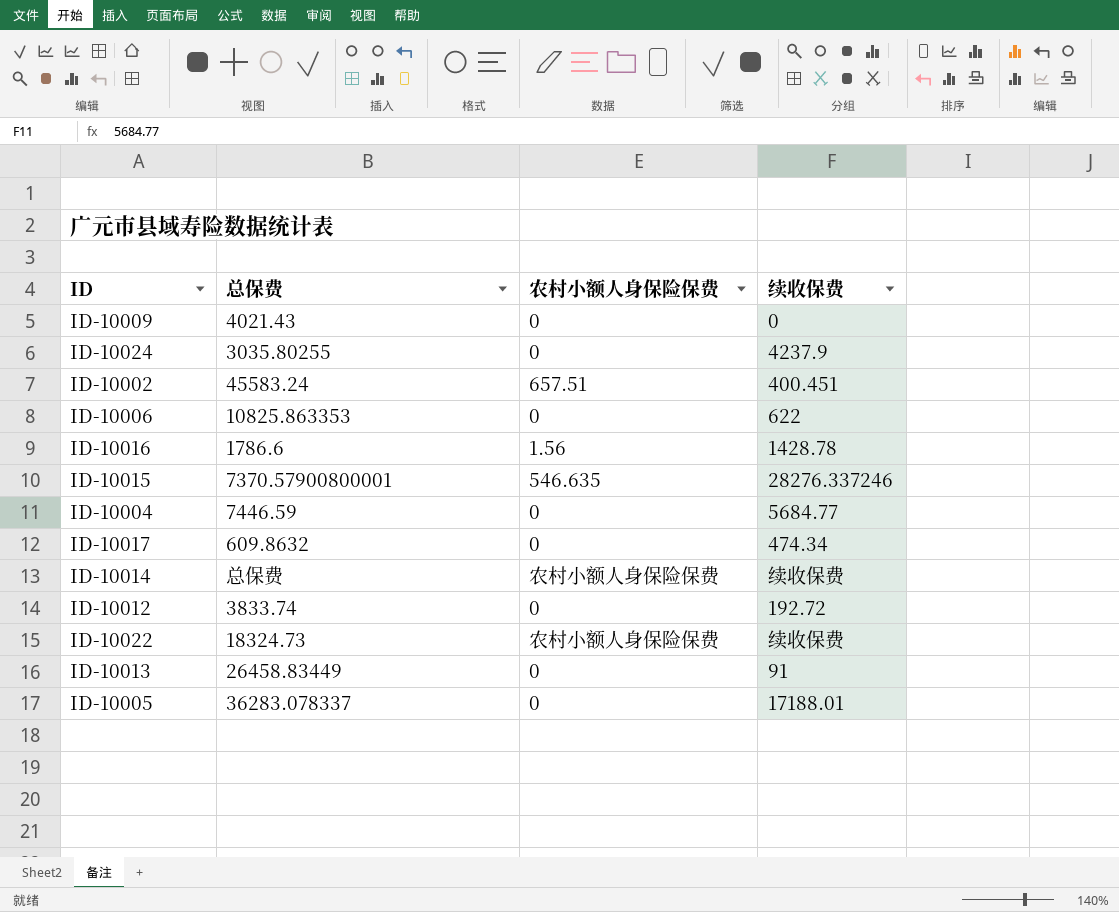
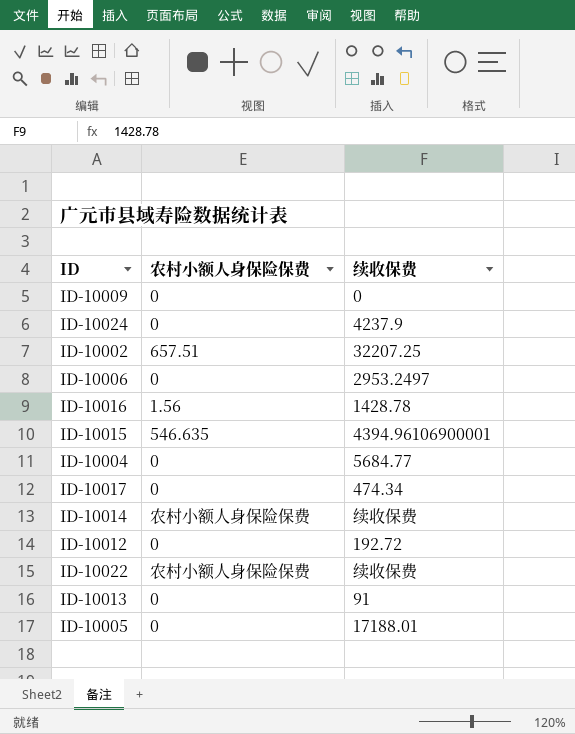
column 总保费 | position: 2 -> none
ID-10002 | 续收保费: 400.451 -> 32207.25
ID-10006 | 续收保费: 622 -> 2953.2497
ID-10015 | 续收保费: 28276.337246 -> 4394.96106900001

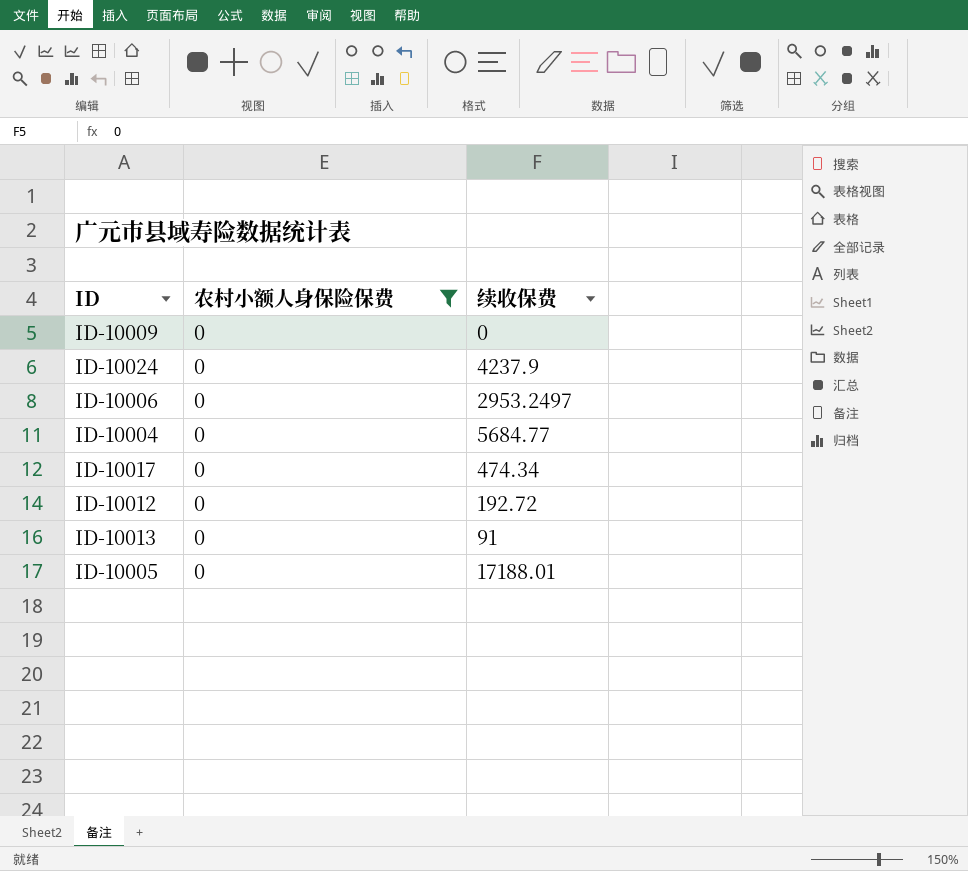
filter: none -> 农村小额人身保险保费 = 0

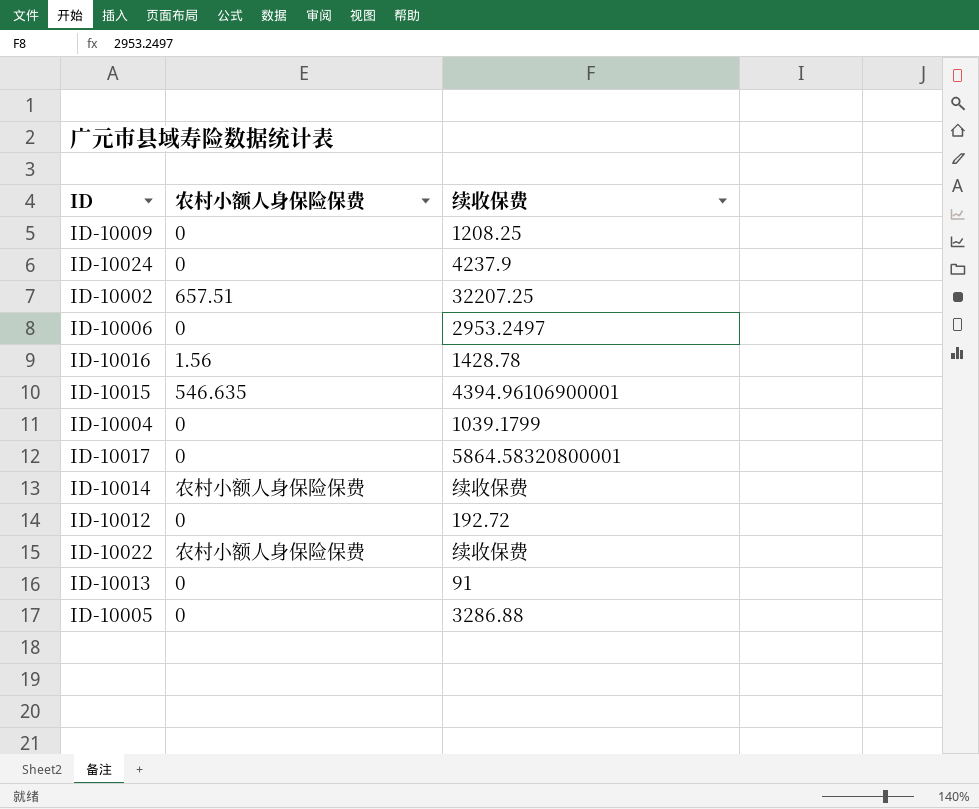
filter: 农村小额人身保险保费 = 0 -> none
ID-10009 | 续收保费: 0 -> 1208.25
ID-10004 | 续收保费: 5684.77 -> 1039.1799
ID-10017 | 续收保费: 474.34 -> 5864.58320800001
ID-10005 | 续收保费: 17188.01 -> 3286.88

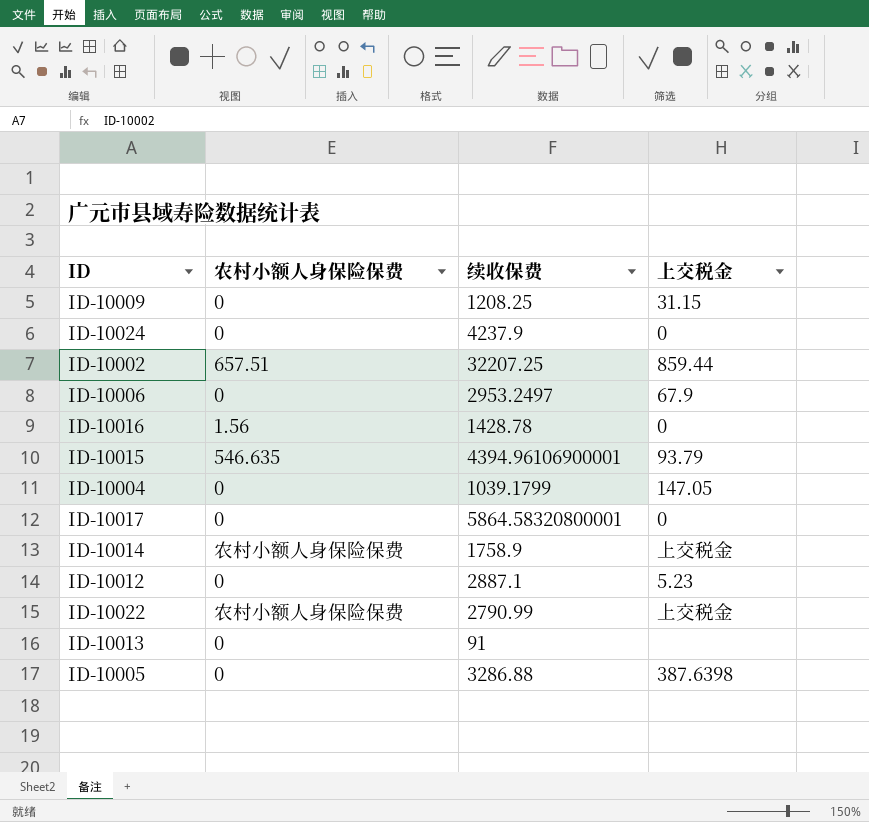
column 上交税金 | position: none -> 4
ID-10014 | 续收保费: 续收保费 -> 1758.9
ID-10012 | 续收保费: 192.72 -> 2887.1
ID-10022 | 续收保费: 续收保费 -> 2790.99

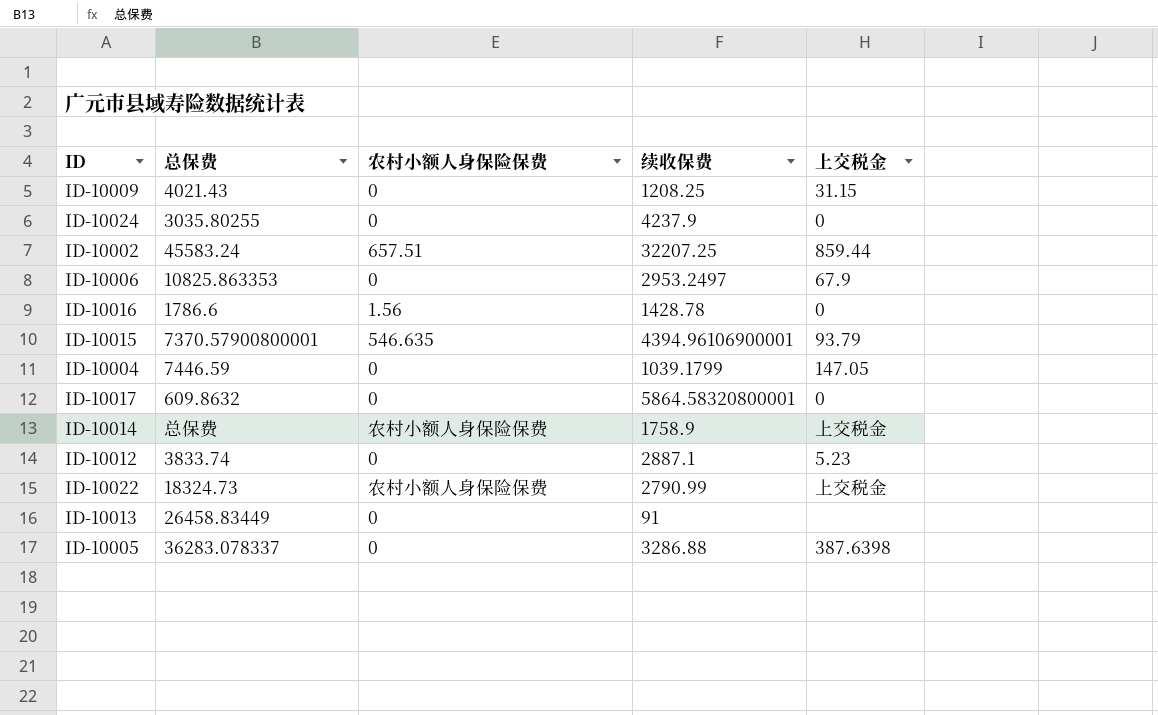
column 总保费 | position: none -> 2

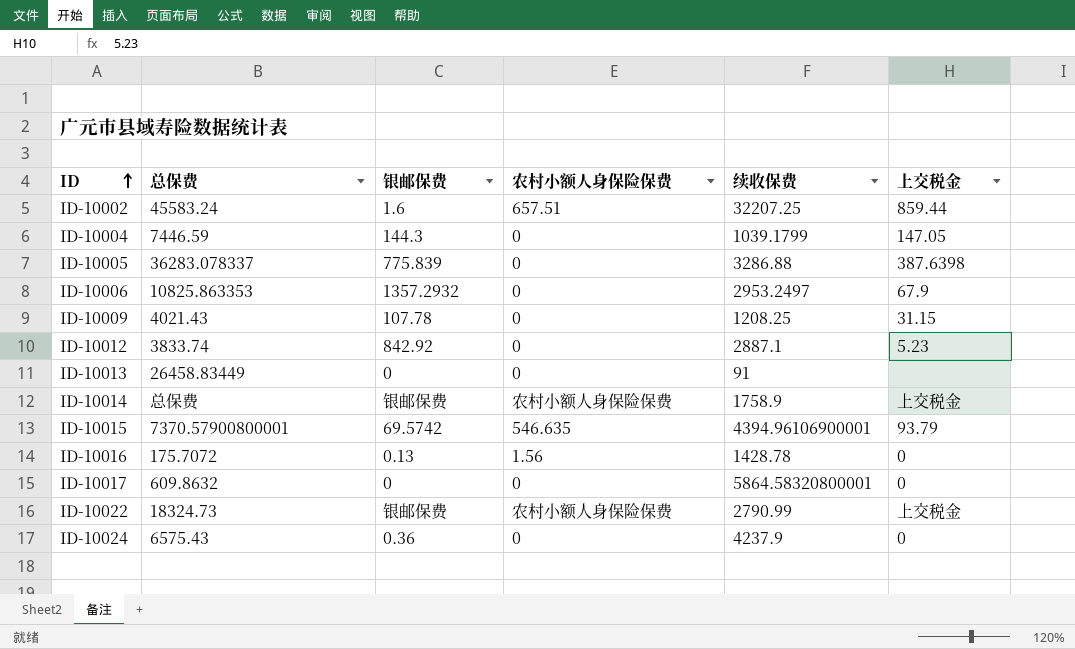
row order: none -> ID ascending
column 银邮保费 | position: none -> 3
ID-10016 | 总保费: 1786.6 -> 175.7072
ID-10024 | 总保费: 3035.80255 -> 6575.43

